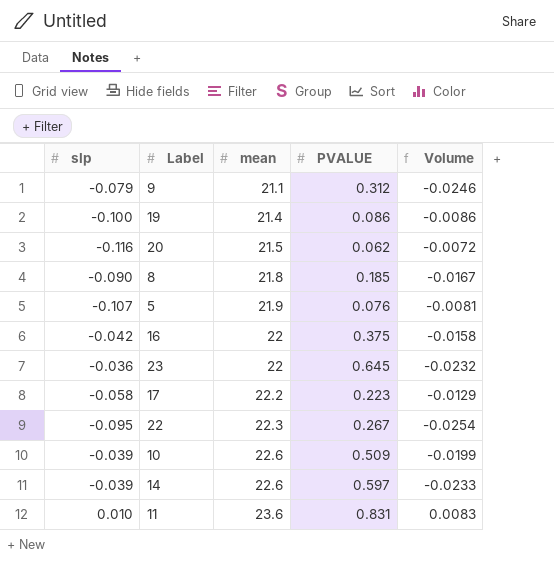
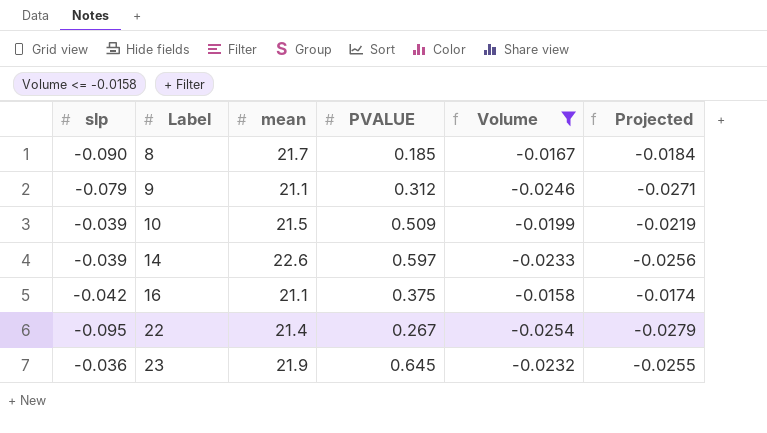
filter: none -> Volume <= -0.0158
row order: mean ascending -> Label ascending
column Projected | formula: none -> [Volume] * 1.1
8 | mean: 21.8 -> 21.7
10 | mean: 22.6 -> 21.5
16 | mean: 22 -> 21.1
22 | mean: 22.3 -> 21.4
23 | mean: 22 -> 21.9

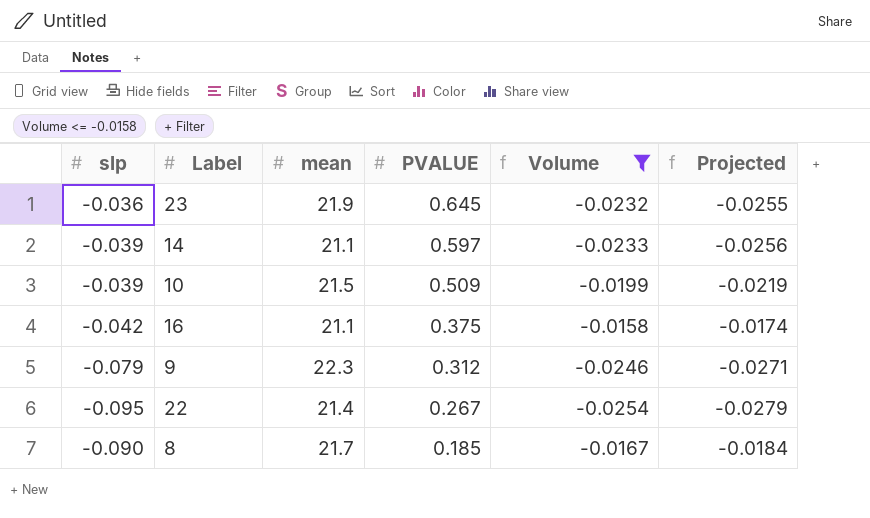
row order: Label ascending -> PVALUE descending
14 | mean: 22.6 -> 21.1
9 | mean: 21.1 -> 22.3

